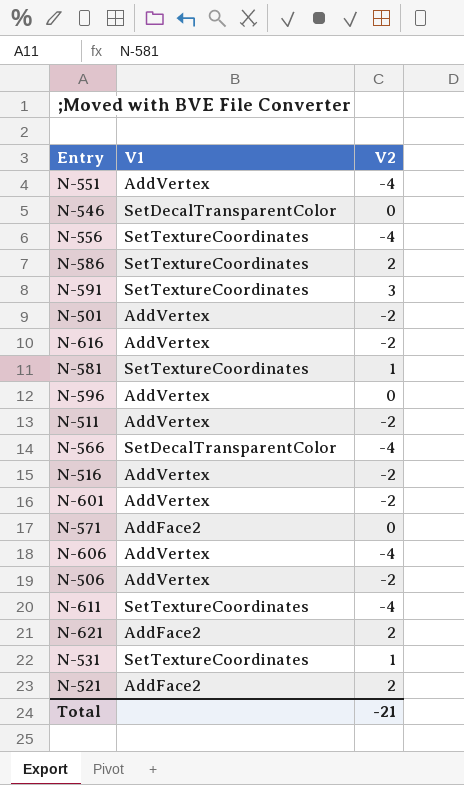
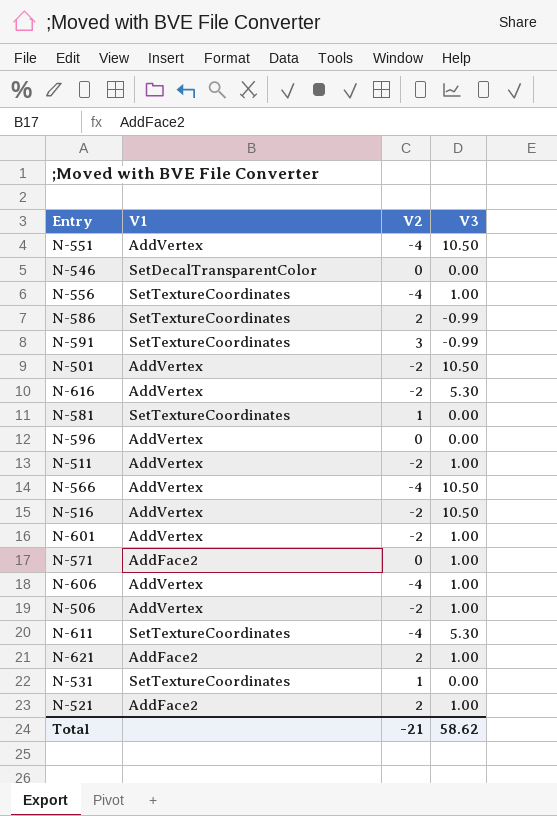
column V3 | position: none -> 4
N-566 | V1: SetDecalTransparentColor -> AddVertex

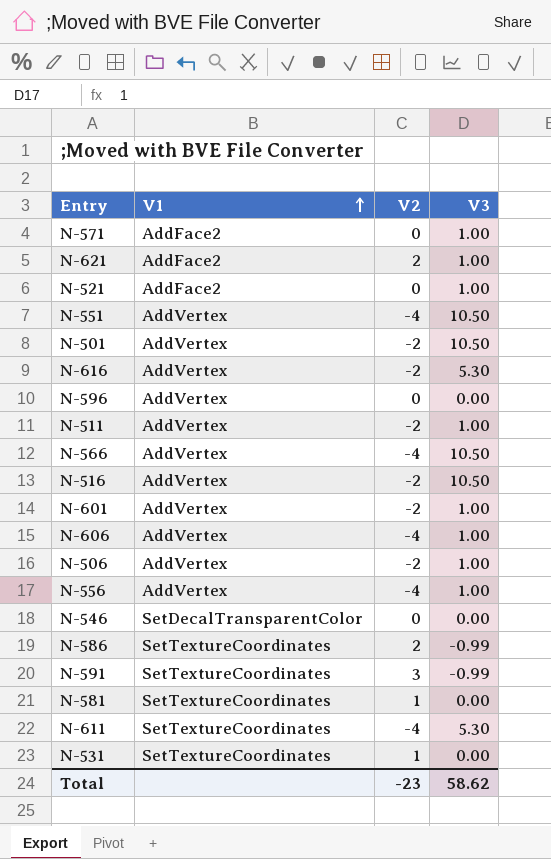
row order: none -> V1 ascending
N-521 | V2: 2 -> 0
N-556 | V1: SetTextureCoordinates -> AddVertex
Total | V2: -21 -> -23

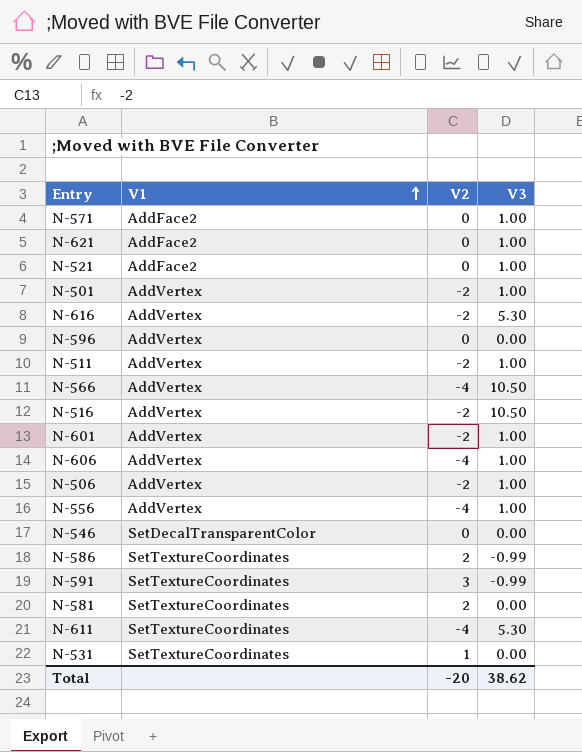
row N-551: AddVertex | -4 | 10.50 -> none
N-621 | V2: 2 -> 0
N-501 | V3: 10.50 -> 1.00
N-581 | V2: 1 -> 2
Total | V2: -23 -> -20
Total | V3: 58.62 -> 38.62

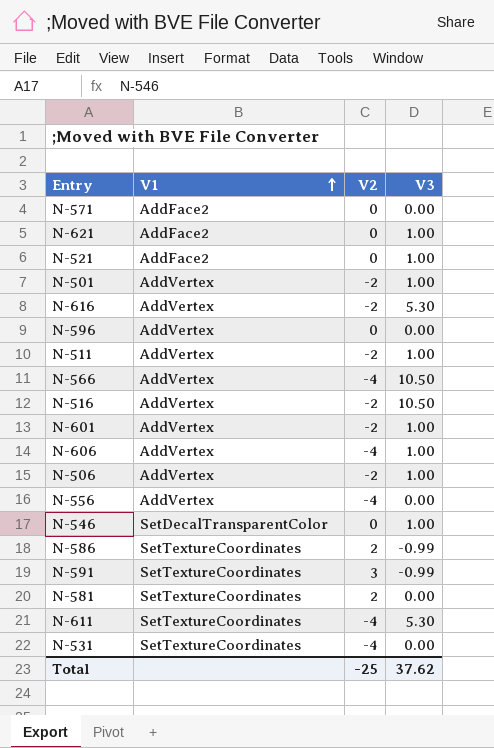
N-571 | V3: 1.00 -> 0.00
N-556 | V3: 1.00 -> 0.00
N-546 | V3: 0.00 -> 1.00
N-531 | V2: 1 -> -4
Total | V2: -20 -> -25
Total | V3: 38.62 -> 37.62

